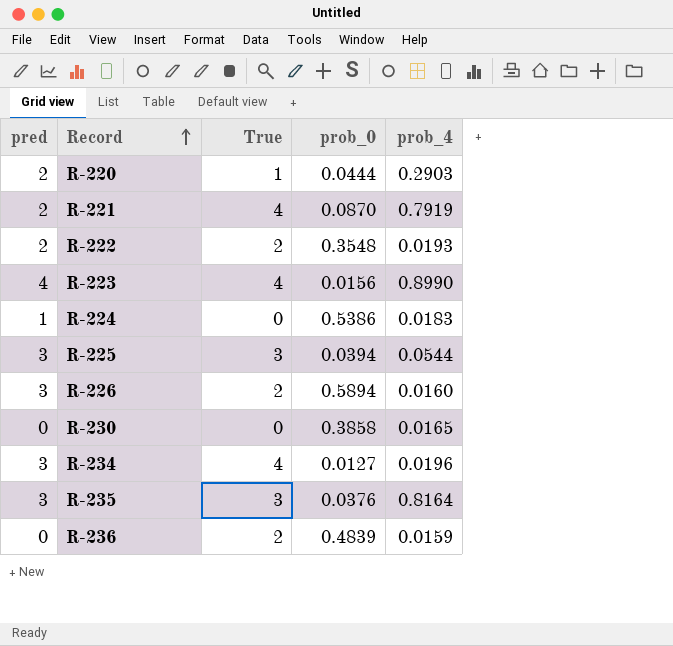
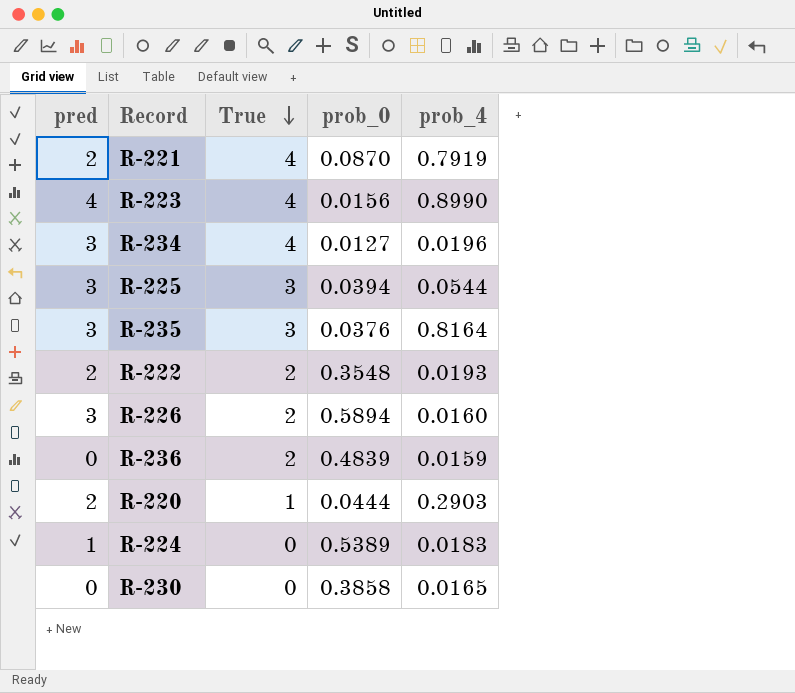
row order: Record ascending -> True descending
R-224 | prob_0: 0.5386 -> 0.5389

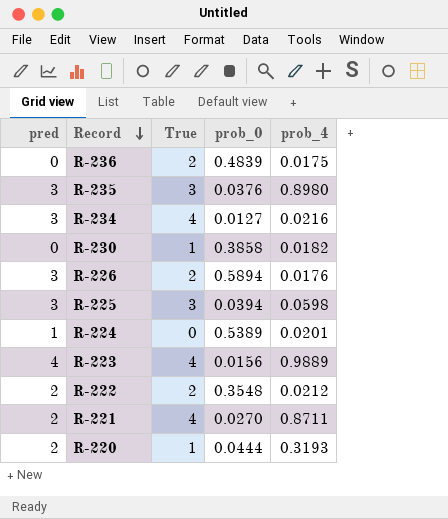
row order: True descending -> Record descending
R-236 | prob_4: 0.0159 -> 0.0175
R-235 | prob_4: 0.8164 -> 0.8980
R-234 | prob_4: 0.0196 -> 0.0216
R-230 | True: 0 -> 1
R-230 | prob_4: 0.0165 -> 0.0182
R-226 | prob_4: 0.0160 -> 0.0176
R-225 | prob_4: 0.0544 -> 0.0598
R-224 | prob_4: 0.0183 -> 0.0201
R-223 | prob_4: 0.8990 -> 0.9889
R-222 | prob_4: 0.0193 -> 0.0212
R-221 | prob_0: 0.0870 -> 0.0270
R-221 | prob_4: 0.7919 -> 0.8711
R-220 | prob_4: 0.2903 -> 0.3193

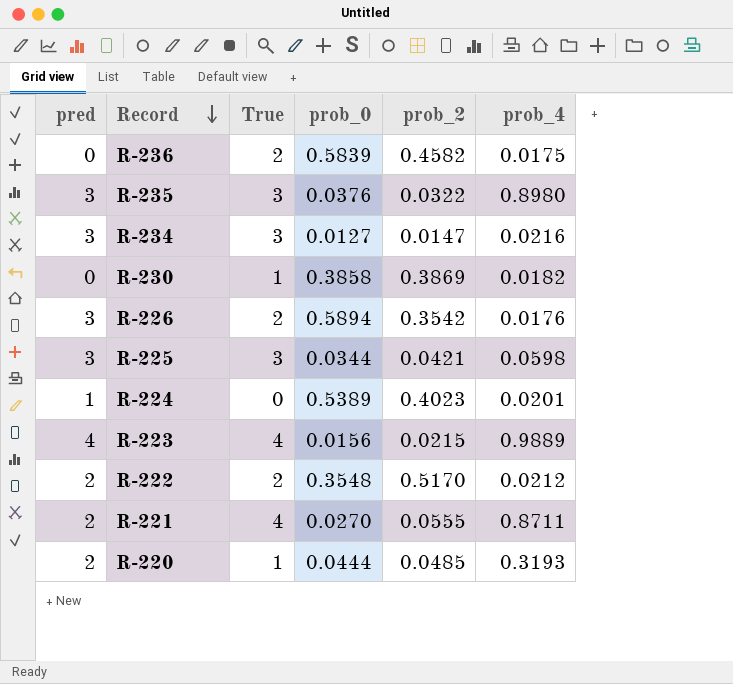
column prob_2 | position: none -> 5
R-236 | prob_0: 0.4839 -> 0.5839
R-234 | True: 4 -> 3
R-225 | prob_0: 0.0394 -> 0.0344

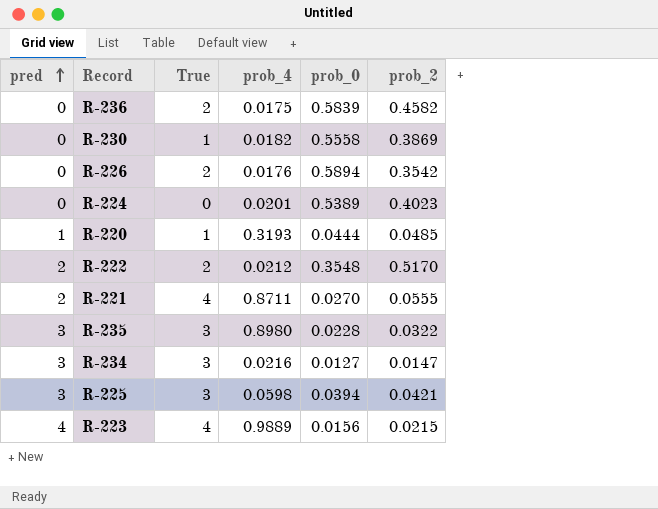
row order: Record descending -> pred ascending
column prob_4 | position: 6 -> 4
R-230 | prob_0: 0.3858 -> 0.5558
R-226 | pred: 3 -> 0
R-224 | pred: 1 -> 0
R-220 | pred: 2 -> 1
R-235 | prob_0: 0.0376 -> 0.0228
R-225 | prob_0: 0.0344 -> 0.0394

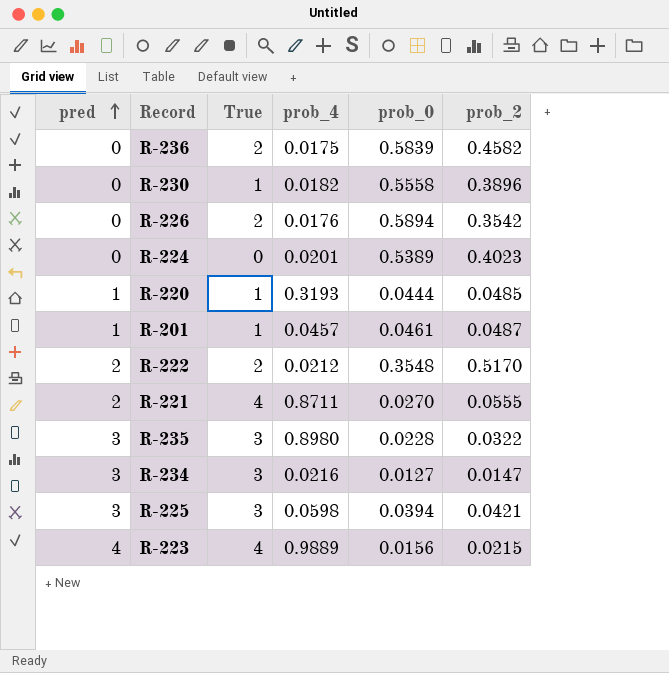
R-230 | prob_2: 0.3869 -> 0.3896
row R-201: none -> 1 | 1 | 0.0457 | 0.0461 | 0.0487

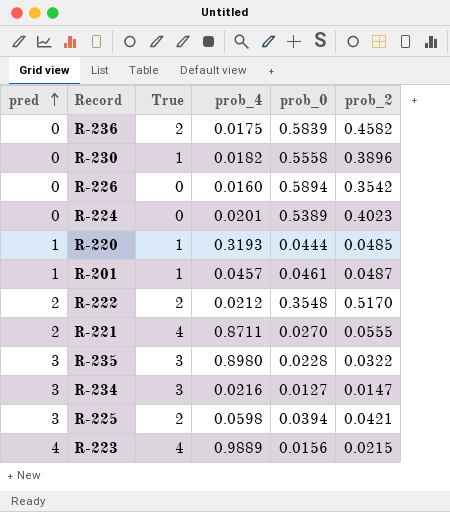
R-226 | True: 2 -> 0
R-226 | prob_4: 0.0176 -> 0.0160
R-225 | True: 3 -> 2

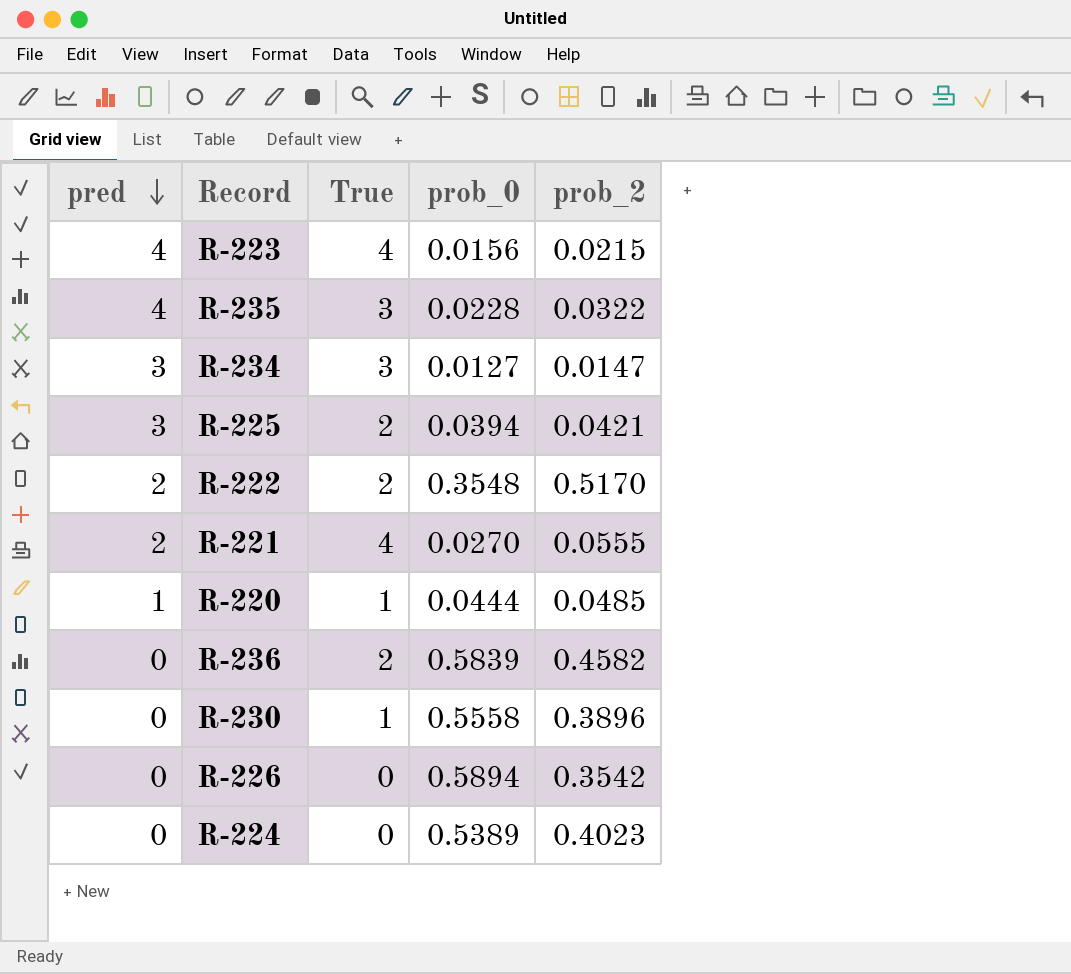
row order: pred ascending -> pred descending
column prob_4 | position: 4 -> none
row R-201: 1 | 1 | 0.0457 | 0.0461 | 0.0487 -> none
R-235 | pred: 3 -> 4

